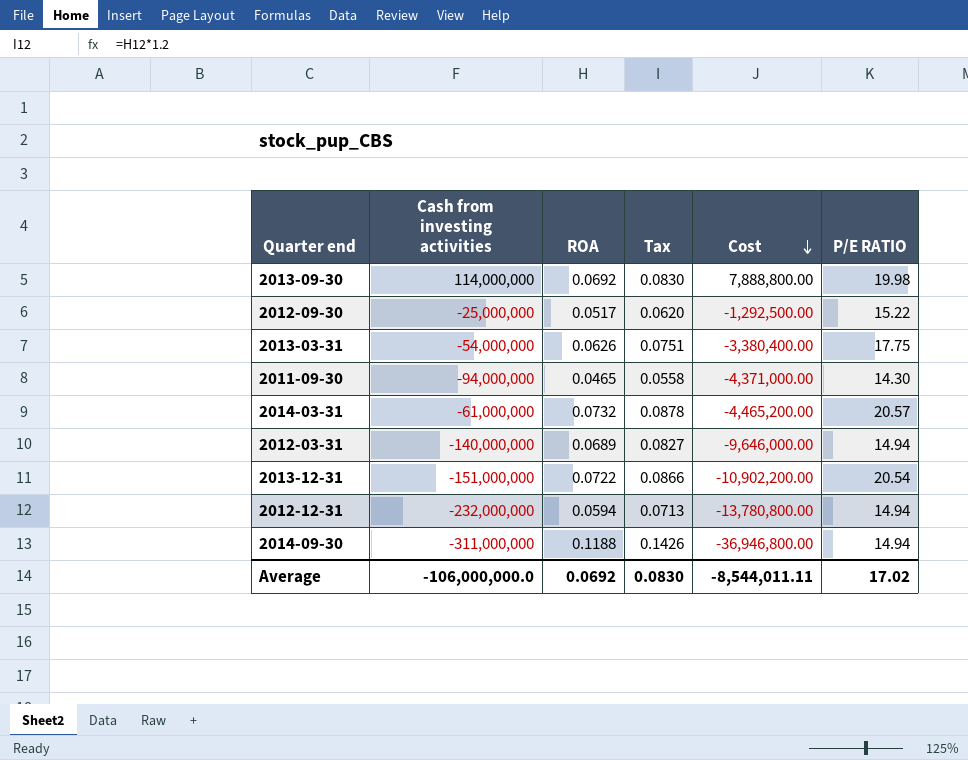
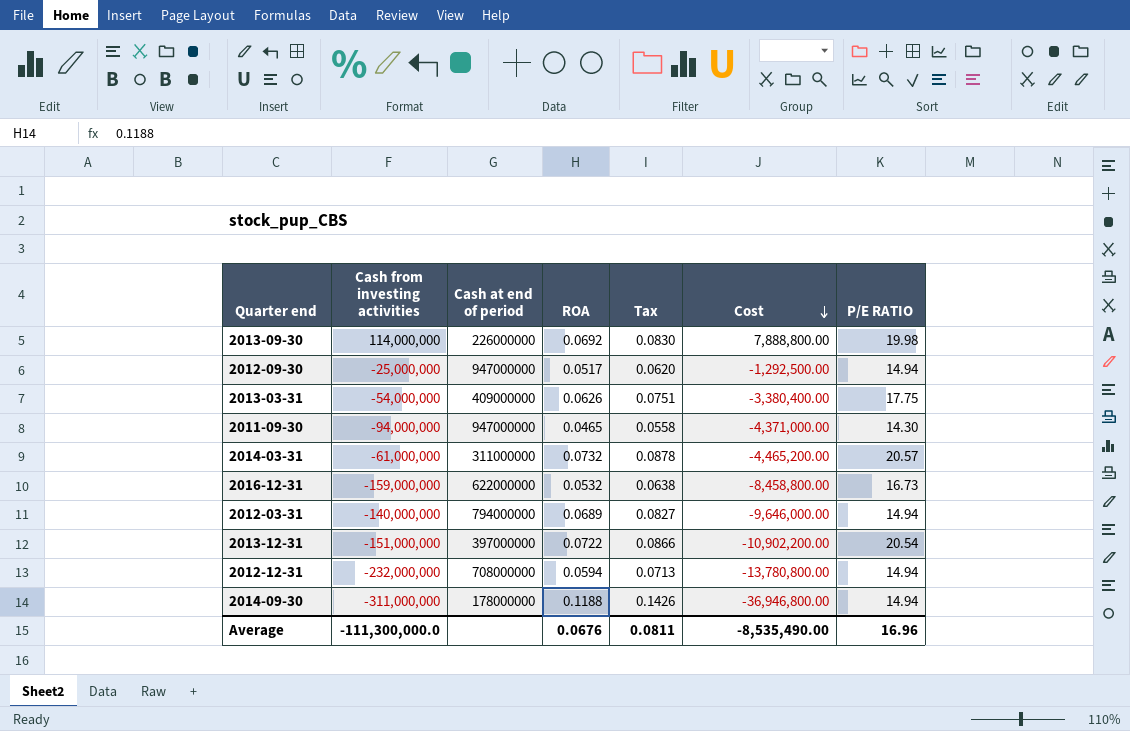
column Cash at end of period | position: none -> 3
2012-09-30 | P/E RATIO: 15.22 -> 14.94
row 2016-12-31: none -> -159,000,000 | 622000000 | 0.0532 | 0.0638 | -8,458,800.00 | 16.73
Average | Cash from investing activities: -106,000,000.0 -> -111,300,000.0
Average | ROA: 0.0692 -> 0.0676
Average | Tax: 0.0830 -> 0.0811
Average | Cost: -8,544,011.11 -> -8,535,490.00
Average | P/E RATIO: 17.02 -> 16.96

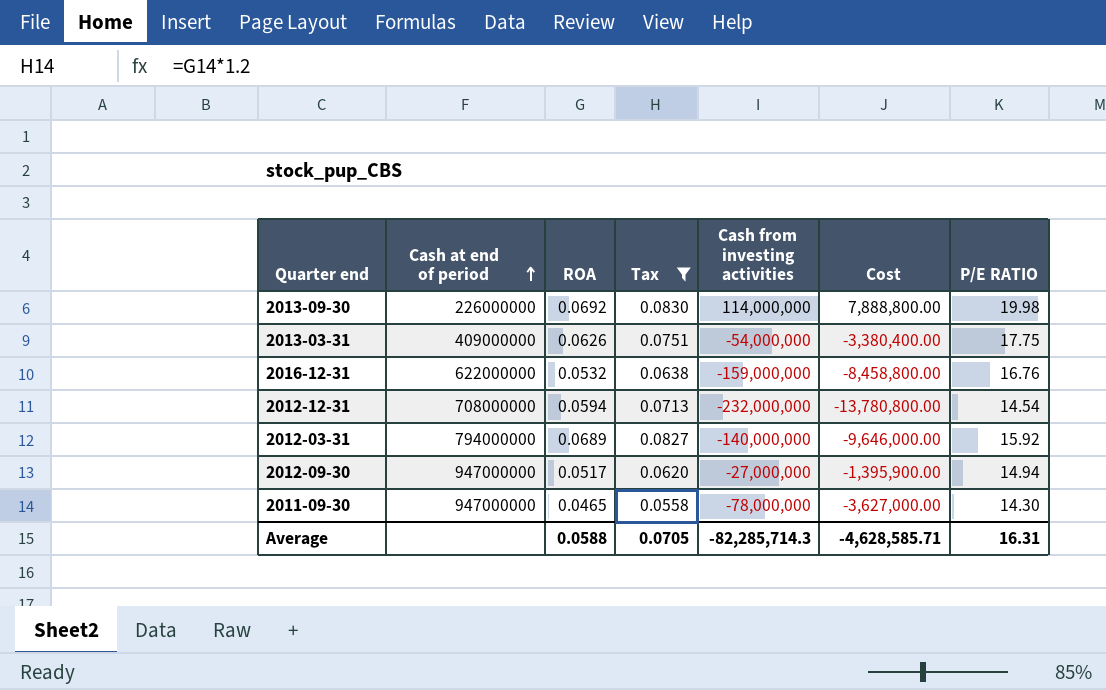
filter: none -> Tax <= 0.0830
row order: Cost descending -> Cash at end of period ascending
column Cash from investing activities | position: 2 -> 5
2016-12-31 | P/E RATIO: 16.73 -> 16.76
2012-12-31 | P/E RATIO: 14.94 -> 14.54
2012-03-31 | P/E RATIO: 14.94 -> 15.92
2012-09-30 | Cash from investing activities: -25,000,000 -> -27,000,000
2012-09-30 | Cost: -1,292,500.00 -> -1,395,900.00
2011-09-30 | Cash from investing activities: -94,000,000 -> -78,000,000
2011-09-30 | Cost: -4,371,000.00 -> -3,627,000.00
Average | ROA: 0.0676 -> 0.0588
Average | Tax: 0.0811 -> 0.0705
Average | Cash from investing activities: -111,300,000.0 -> -82,285,714.3
Average | Cost: -8,535,490.00 -> -4,628,585.71
Average | P/E RATIO: 16.96 -> 16.31

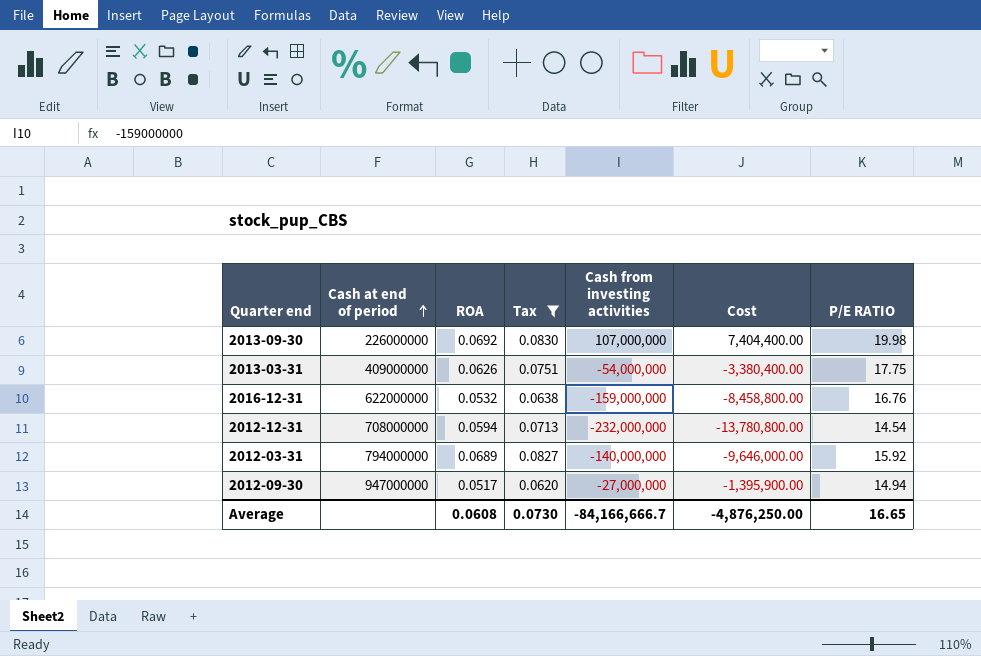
row 2011-09-30: 947000000 | 0.0465 | 0.0558 | -78,000,000 | -3,627,000.00 | 14.30 -> none
2013-09-30 | Cash from investing activities: 114,000,000 -> 107,000,000
2013-09-30 | Cost: 7,888,800.00 -> 7,404,400.00
Average | ROA: 0.0588 -> 0.0608
Average | Tax: 0.0705 -> 0.0730
Average | Cash from investing activities: -82,285,714.3 -> -84,166,666.7
Average | Cost: -4,628,585.71 -> -4,876,250.00
Average | P/E RATIO: 16.31 -> 16.65

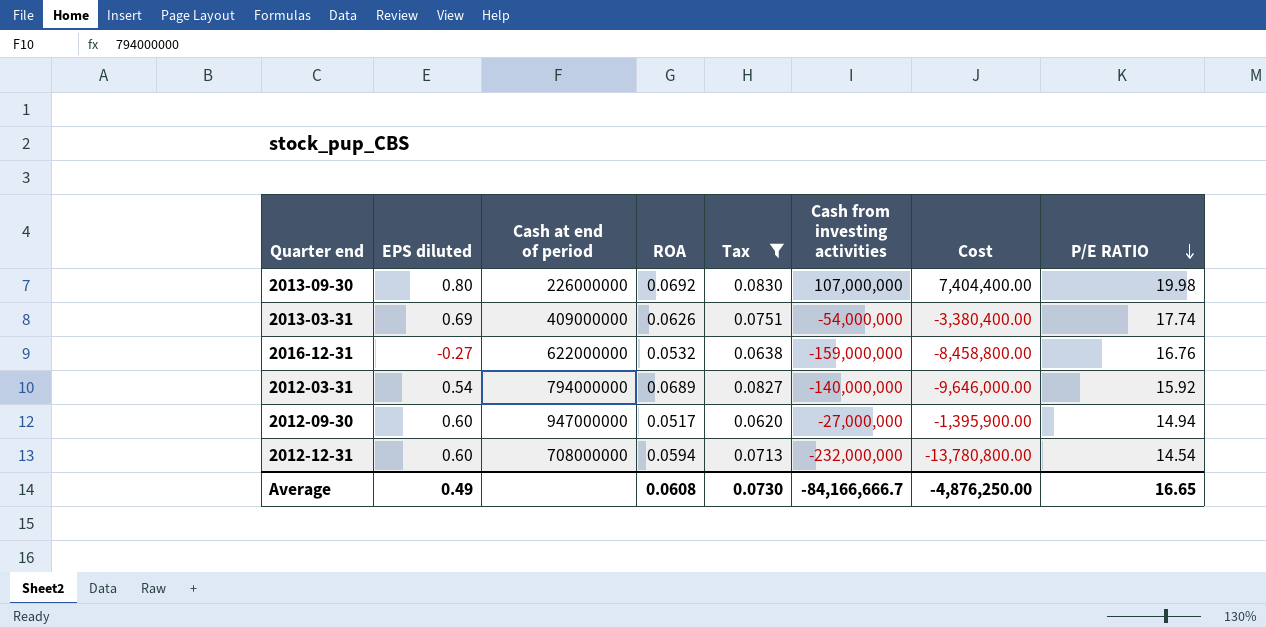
row order: Cash at end of period ascending -> P/E RATIO descending
column EPS diluted | position: none -> 2
2013-03-31 | P/E RATIO: 17.75 -> 17.74

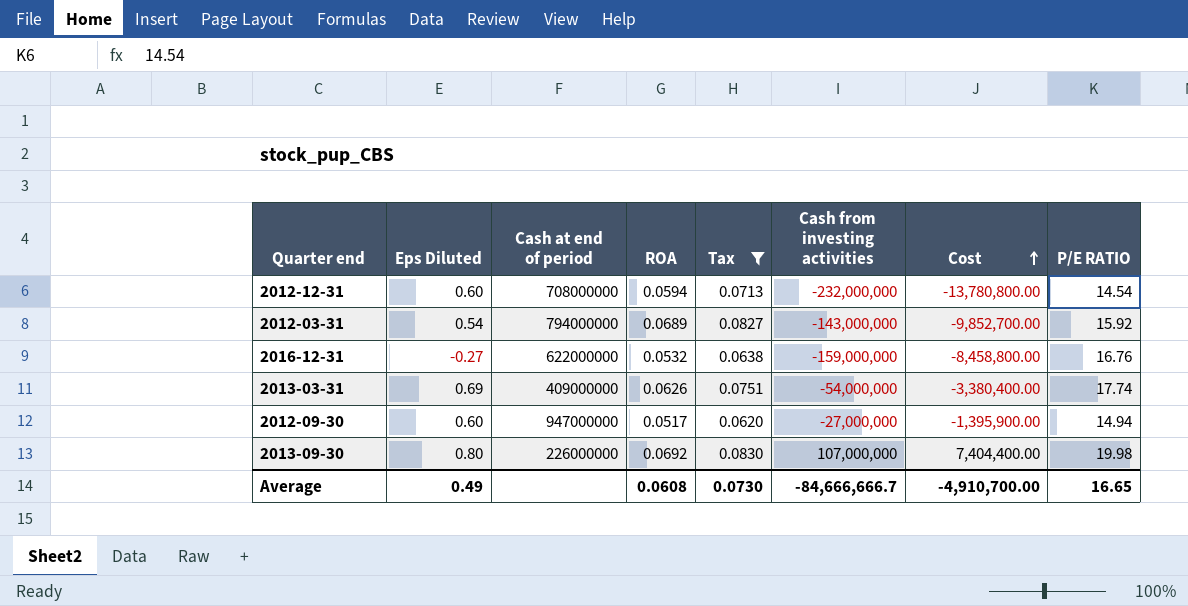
row order: P/E RATIO descending -> Cost ascending
column name: EPS diluted -> Eps Diluted
2012-03-31 | Cash from investing activities: -140,000,000 -> -143,000,000
2012-03-31 | Cost: -9,646,000.00 -> -9,852,700.00
Average | Cash from investing activities: -84,166,666.7 -> -84,666,666.7
Average | Cost: -4,876,250.00 -> -4,910,700.00

